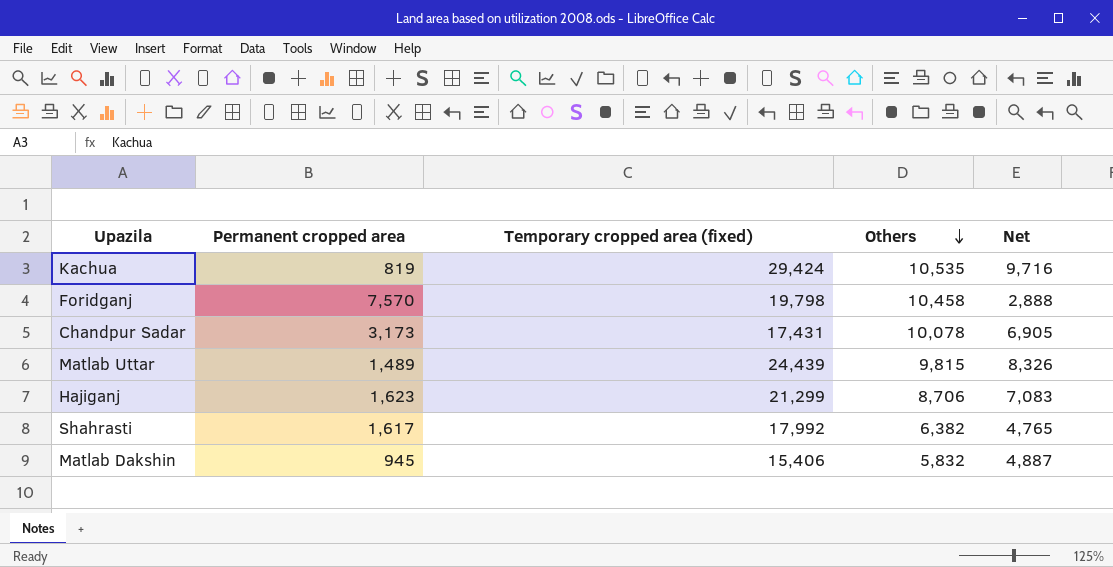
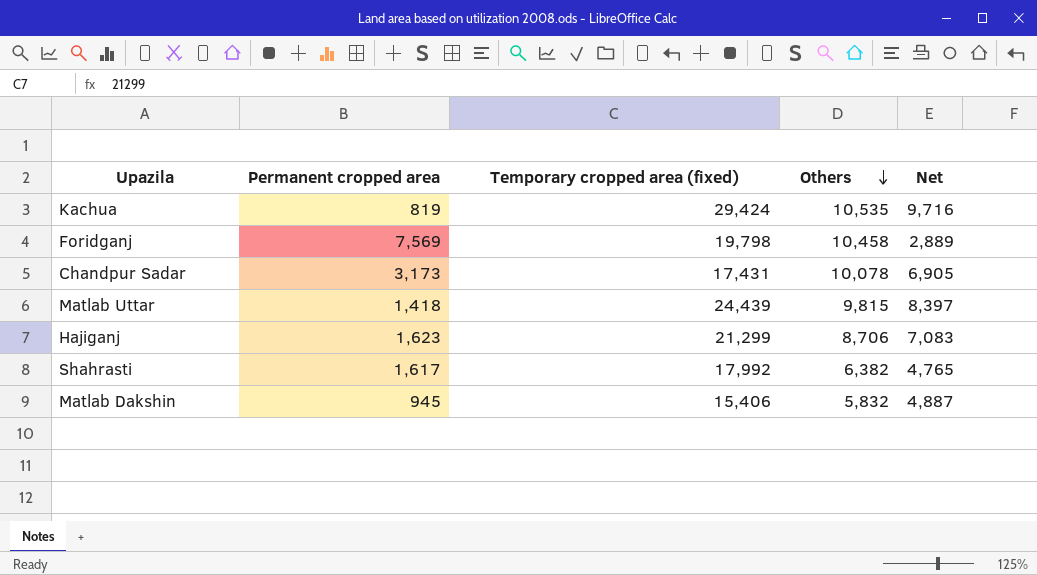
Foridganj | Permanent cropped area: 7,570 -> 7,569
Foridganj | Net: 2,888 -> 2,889
Matlab Uttar | Permanent cropped area: 1,489 -> 1,418
Matlab Uttar | Net: 8,326 -> 8,397

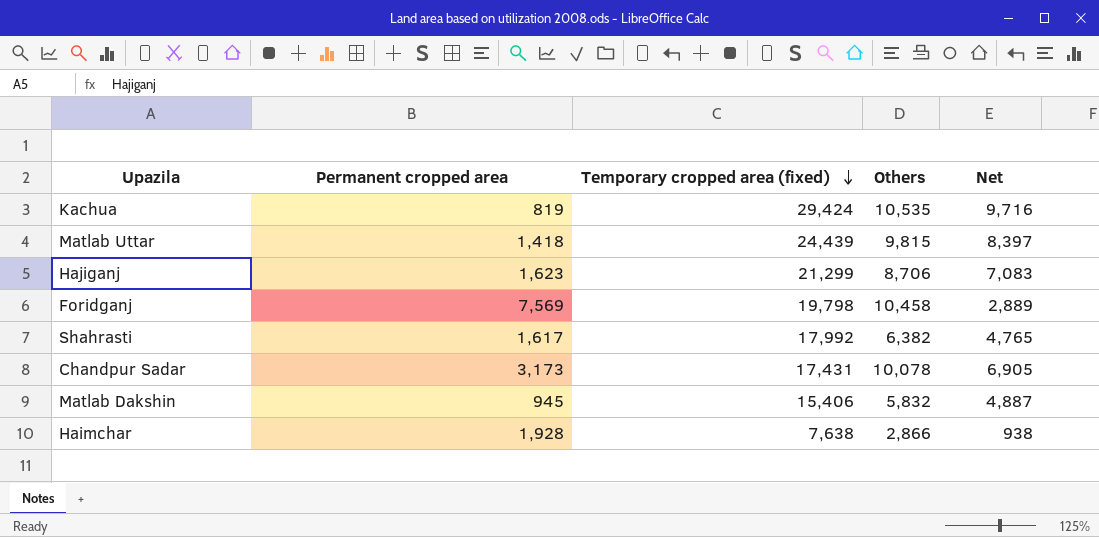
row order: Others descending -> Temporary cropped area (fixed) descending
row Haimchar: none -> 1,928 | 7,638 | 2,866 | 938

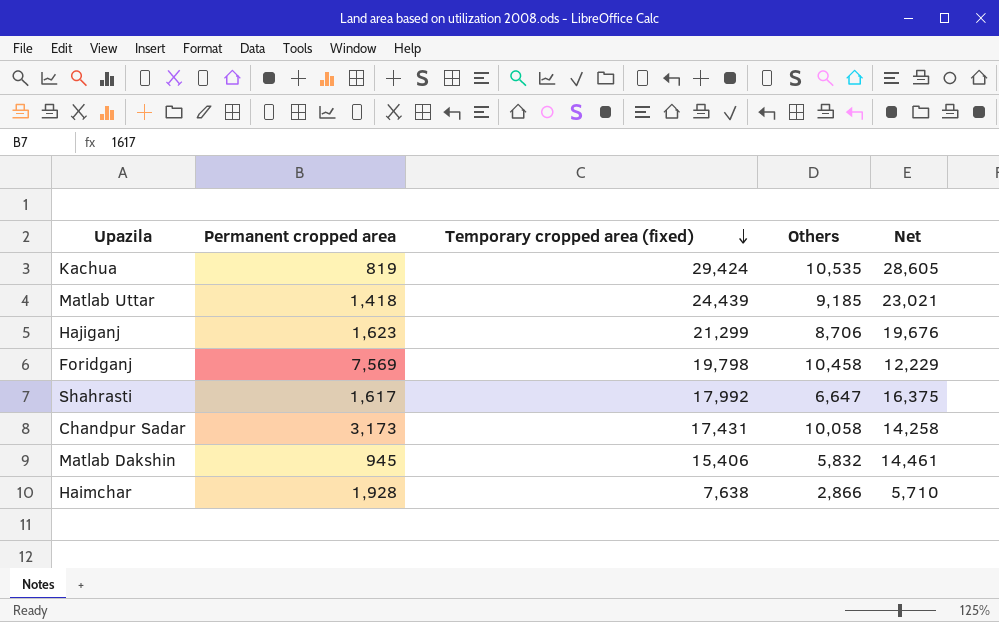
column Net | formula: [Others] - [Permanent cropped area] -> [Temporary cropped area (fixed)] - [Permanent cropped area]
Matlab Uttar | Others: 9,815 -> 9,185
Shahrasti | Others: 6,382 -> 6,647
Chandpur Sadar | Others: 10,078 -> 10,058

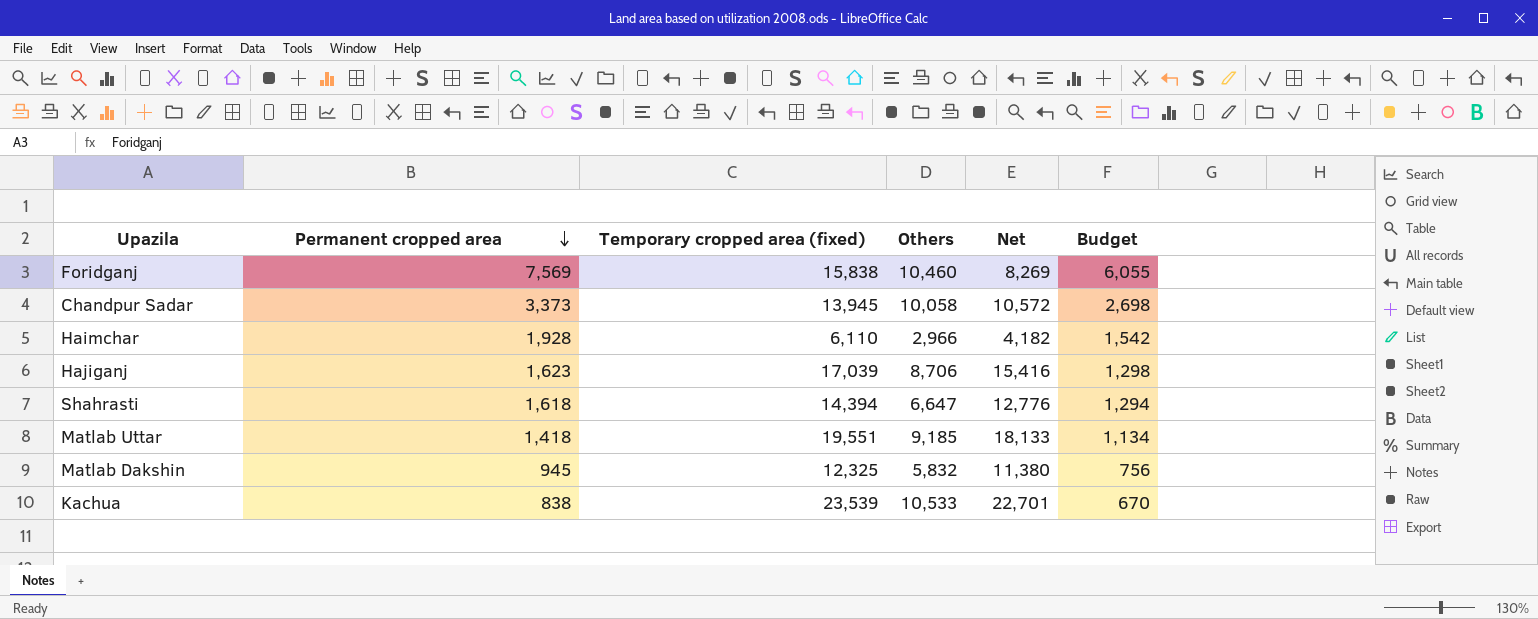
row order: Temporary cropped area (fixed) descending -> Permanent cropped area descending
column Budget | formula: none -> [Permanent cropped area] * 0.8
Foridganj | Temporary cropped area (fixed): 19,798 -> 15,838
Foridganj | Others: 10,458 -> 10,460
Foridganj | Net: 12,229 -> 8,269
Chandpur Sadar | Permanent cropped area: 3,173 -> 3,373
Chandpur Sadar | Temporary cropped area (fixed): 17,431 -> 13,945
Chandpur Sadar | Net: 14,258 -> 10,572
Haimchar | Temporary cropped area (fixed): 7,638 -> 6,110
Haimchar | Others: 2,866 -> 2,966
Haimchar | Net: 5,710 -> 4,182
Hajiganj | Temporary cropped area (fixed): 21,299 -> 17,039
Hajiganj | Net: 19,676 -> 15,416
Shahrasti | Permanent cropped area: 1,617 -> 1,618
Shahrasti | Temporary cropped area (fixed): 17,992 -> 14,394
Shahrasti | Net: 16,375 -> 12,776
Matlab Uttar | Temporary cropped area (fixed): 24,439 -> 19,551
Matlab Uttar | Net: 23,021 -> 18,133
Matlab Dakshin | Temporary cropped area (fixed): 15,406 -> 12,325
Matlab Dakshin | Net: 14,461 -> 11,380
Kachua | Permanent cropped area: 819 -> 838
Kachua | Temporary cropped area (fixed): 29,424 -> 23,539
Kachua | Others: 10,535 -> 10,533
Kachua | Net: 28,605 -> 22,701

